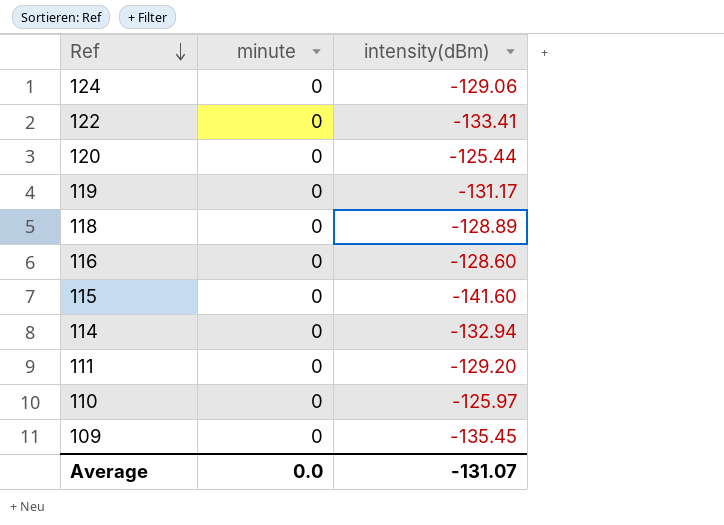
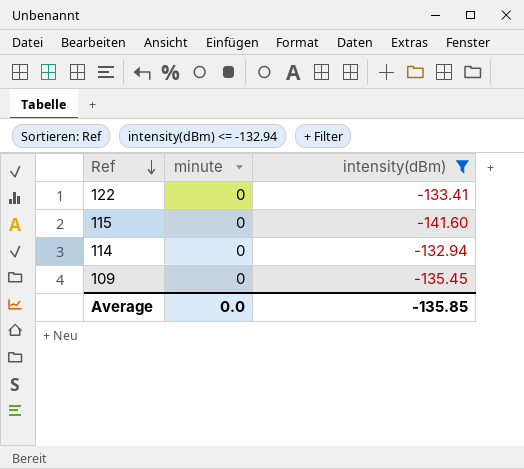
filter: none -> intensity(dBm) <= -132.94
Average | intensity(dBm): -131.07 -> -135.85

